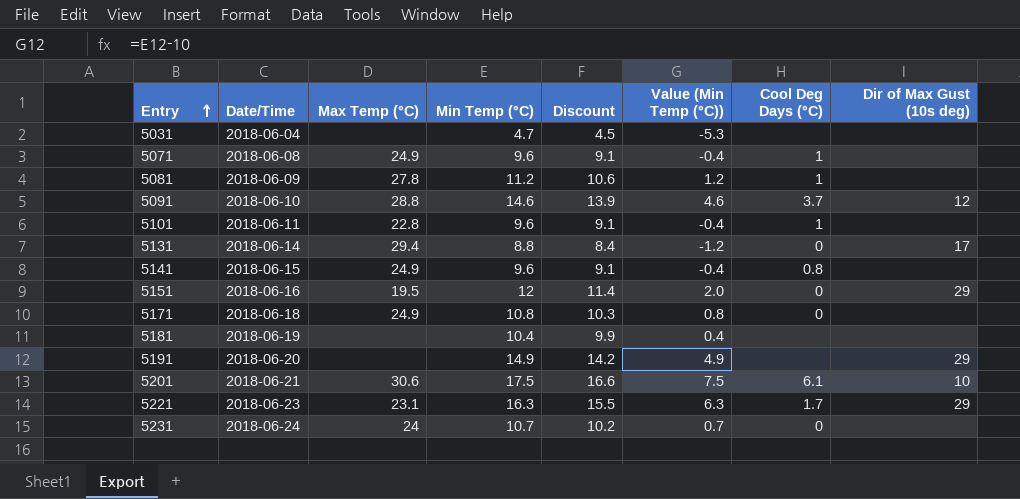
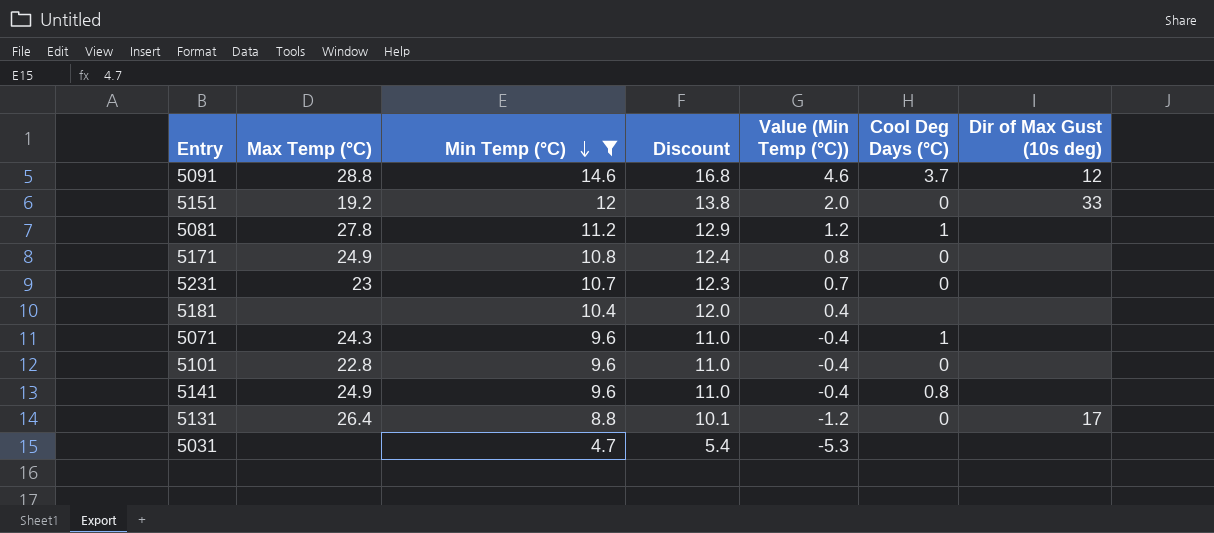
filter: none -> Min Temp (°C) <= 14.6
row order: Entry ascending -> Min Temp (°C) descending
column Date/Time | position: 2 -> none
column Discount | formula: [Min Temp (°C)] * 0.95 -> [Min Temp (°C)] * 1.15
5151 | Max Temp (°C): 19.5 -> 19.2
5151 | Dir of Max Gust (10s deg): 29 -> 33
5231 | Max Temp (°C): 24 -> 23
5071 | Max Temp (°C): 24.9 -> 24.3
5101 | Cool Deg Days (°C): 1 -> 0
5131 | Max Temp (°C): 29.4 -> 26.4

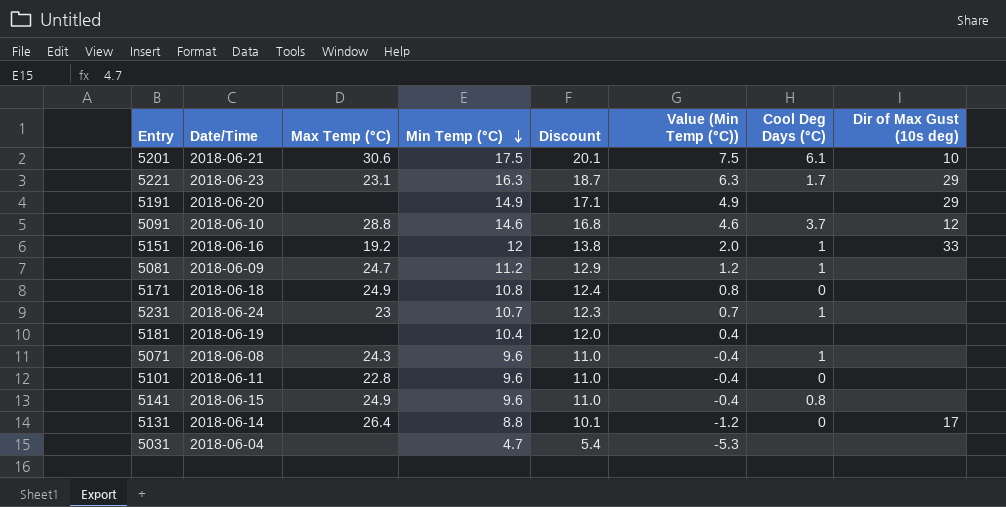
filter: Min Temp (°C) <= 14.6 -> none
column Date/Time | position: none -> 2
5151 | Cool Deg Days (°C): 0 -> 1
5081 | Max Temp (°C): 27.8 -> 24.7
5231 | Cool Deg Days (°C): 0 -> 1

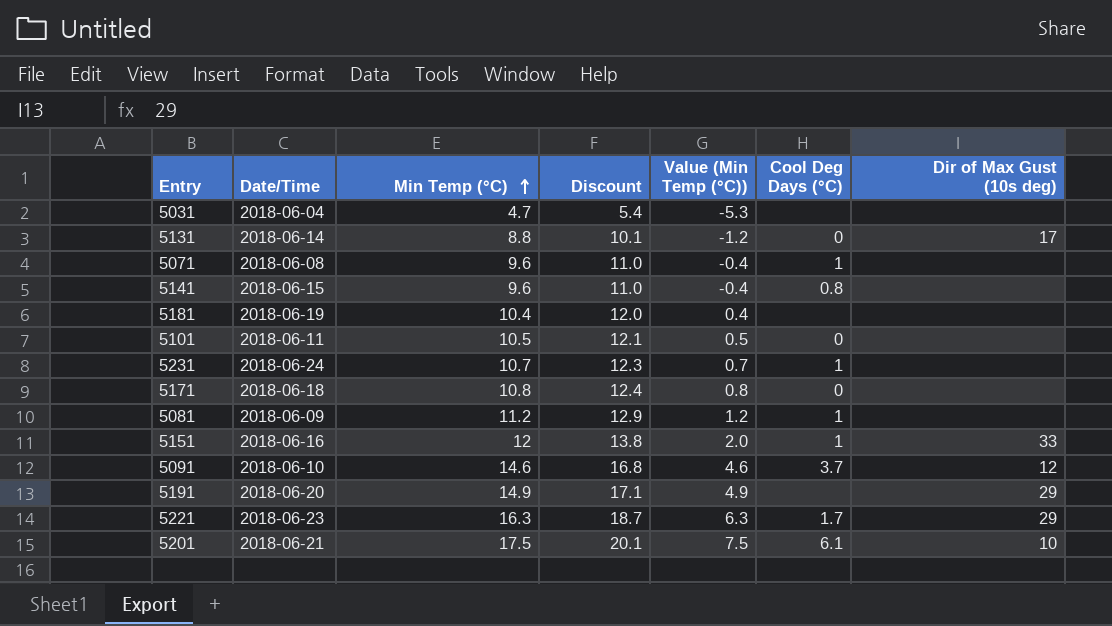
row order: Min Temp (°C) descending -> Min Temp (°C) ascending
column Max Temp (°C) | position: 3 -> none
5101 | Min Temp (°C): 9.6 -> 10.5
5101 | Discount: 11.0 -> 12.1
5101 | Value (Min Temp (°C)): -0.4 -> 0.5

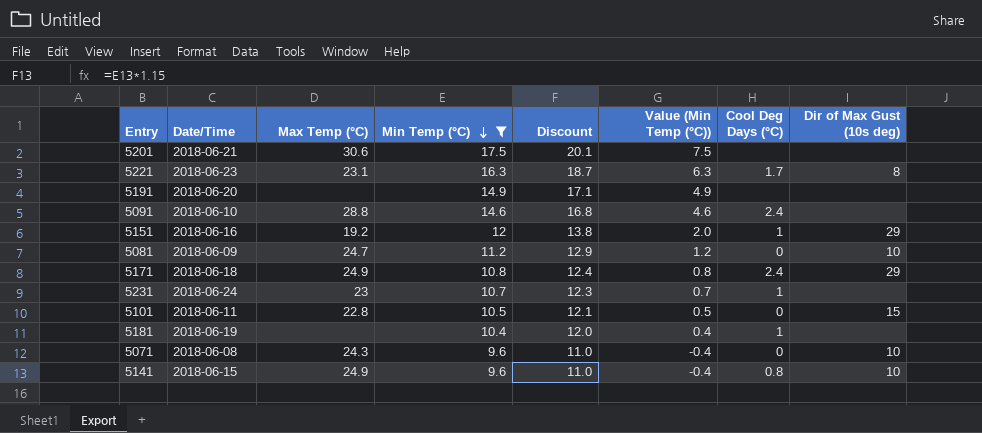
filter: none -> Min Temp (°C) >= 9.6
row order: Min Temp (°C) ascending -> Min Temp (°C) descending
column Max Temp (°C) | position: none -> 3
5201 | Cool Deg Days (°C): 6.1 -> none
5201 | Dir of Max Gust (10s deg): 10 -> none
5221 | Dir of Max Gust (10s deg): 29 -> 8
5191 | Dir of Max Gust (10s deg): 29 -> none
5091 | Cool Deg Days (°C): 3.7 -> 2.4
5091 | Dir of Max Gust (10s deg): 12 -> none
5151 | Dir of Max Gust (10s deg): 33 -> 29
5081 | Cool Deg Days (°C): 1 -> 0
5081 | Dir of Max Gust (10s deg): none -> 10
5171 | Cool Deg Days (°C): 0 -> 2.4
5171 | Dir of Max Gust (10s deg): none -> 29
5101 | Dir of Max Gust (10s deg): none -> 15
5181 | Cool Deg Days (°C): none -> 1
5071 | Cool Deg Days (°C): 1 -> 0
5071 | Dir of Max Gust (10s deg): none -> 10
5141 | Dir of Max Gust (10s deg): none -> 10

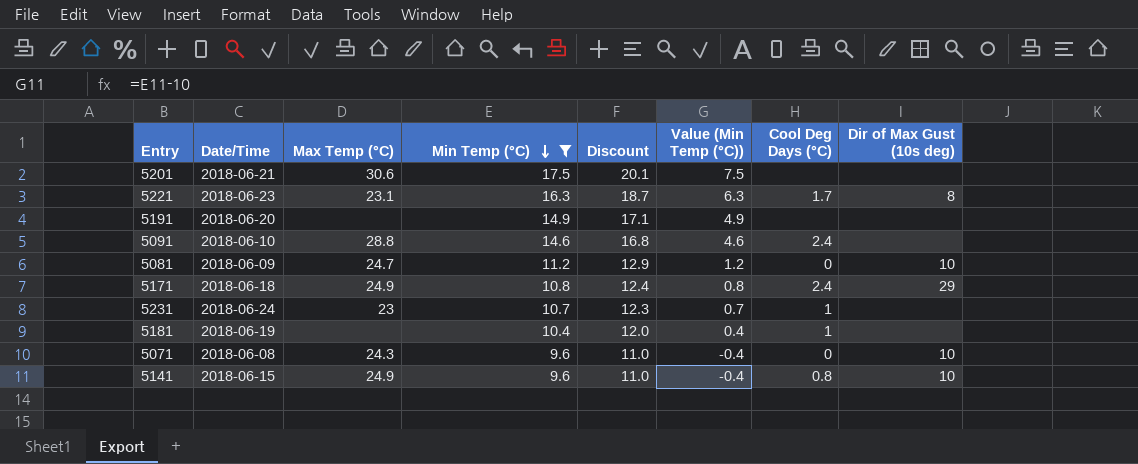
row 5151: 2018-06-16 | 19.2 | 12 | 13.8 | 2.0 | 1 | 29 -> none
row 5101: 2018-06-11 | 22.8 | 10.5 | 12.1 | 0.5 | 0 | 15 -> none

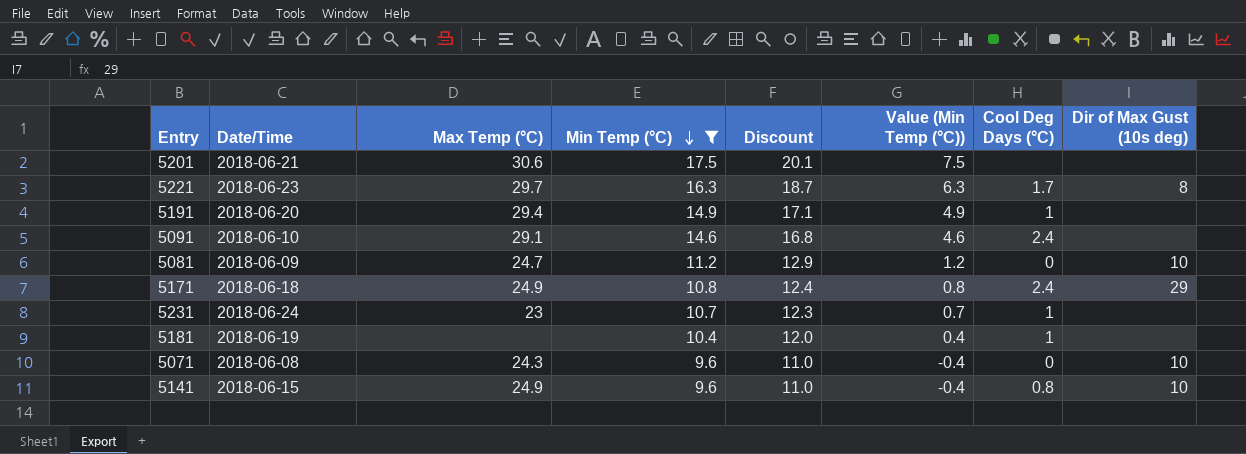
5221 | Max Temp (°C): 23.1 -> 29.7
5191 | Max Temp (°C): none -> 29.4
5191 | Cool Deg Days (°C): none -> 1
5091 | Max Temp (°C): 28.8 -> 29.1

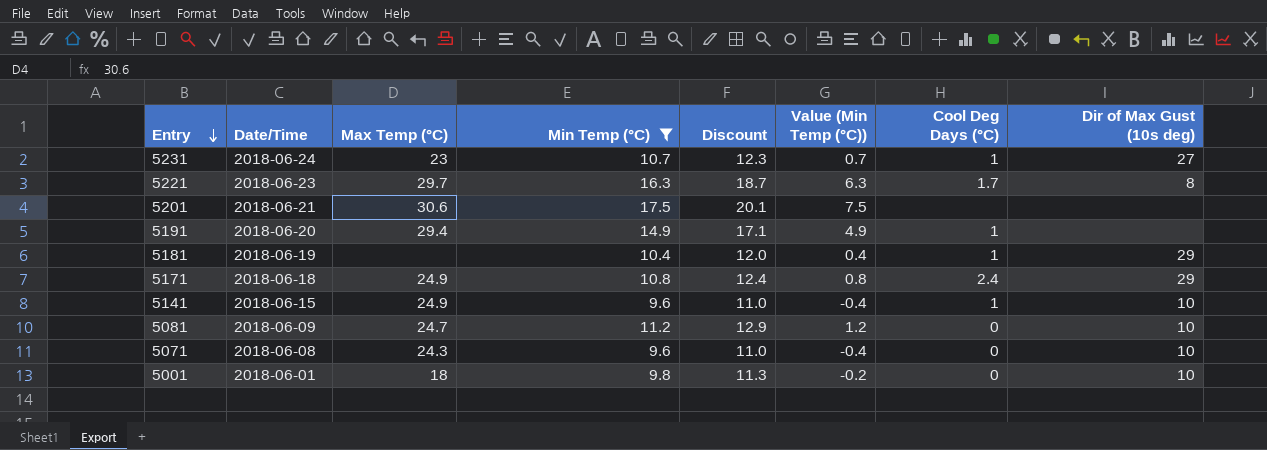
row order: Min Temp (°C) descending -> Entry descending
row 5091: 2018-06-10 | 29.1 | 14.6 | 16.8 | 4.6 | 2.4 | none -> none
5231 | Dir of Max Gust (10s deg): none -> 27
5181 | Dir of Max Gust (10s deg): none -> 29
5141 | Cool Deg Days (°C): 0.8 -> 1
row 5001: none -> 2018-06-01 | 18 | 9.8 | 11.3 | -0.2 | 0 | 10

